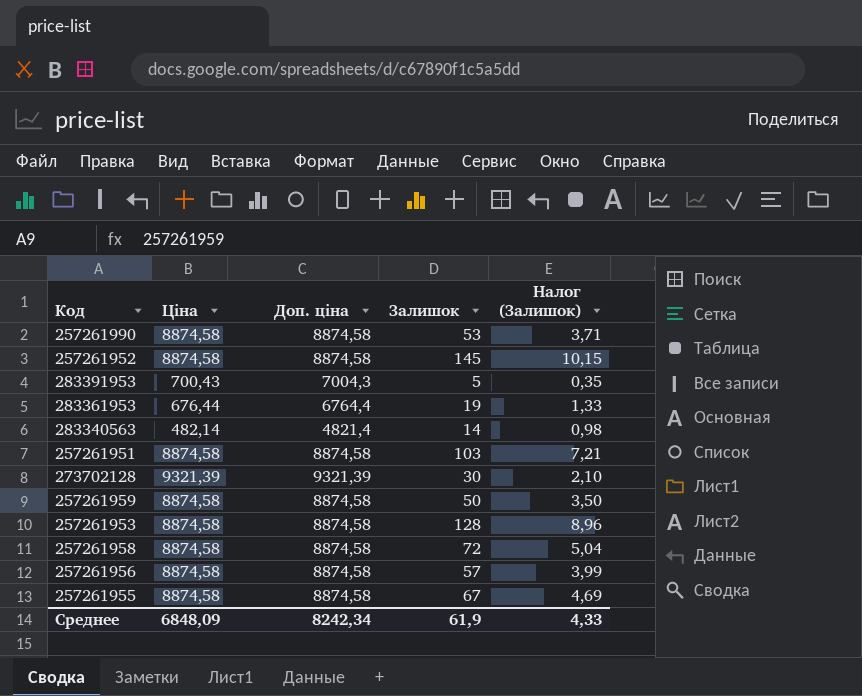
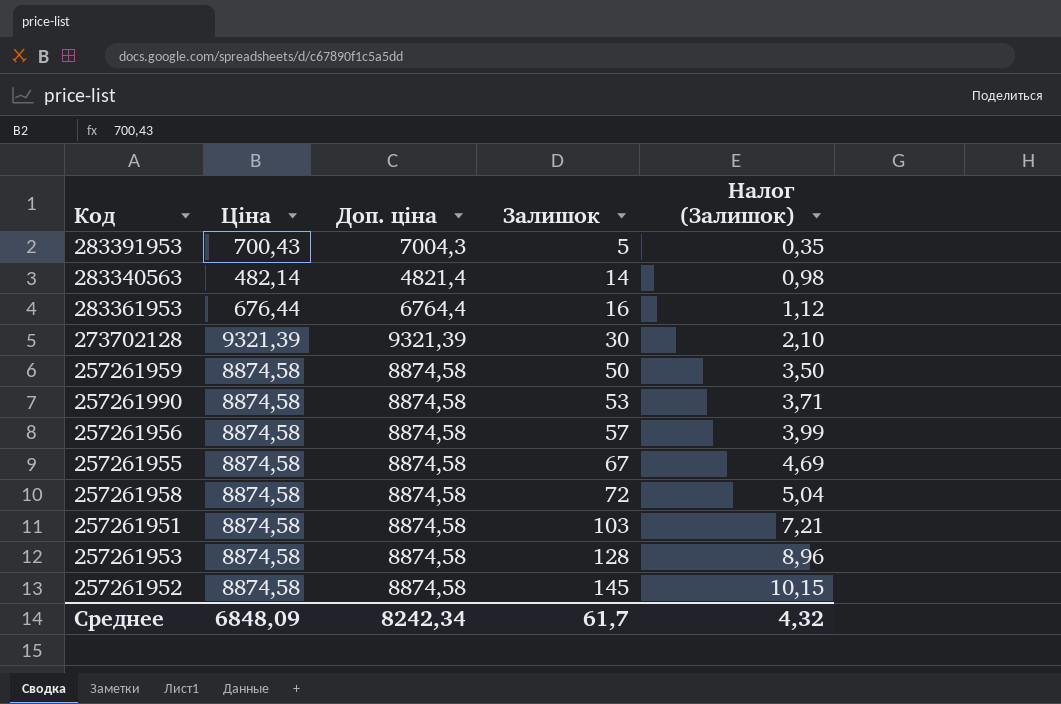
row order: none -> Залишок ascending
283361953 | Залишок: 19 -> 16
283361953 | Налог (Залишок): 1,33 -> 1,12
Среднее | Залишок: 61,9 -> 61,7
Среднее | Налог (Залишок): 4,33 -> 4,32

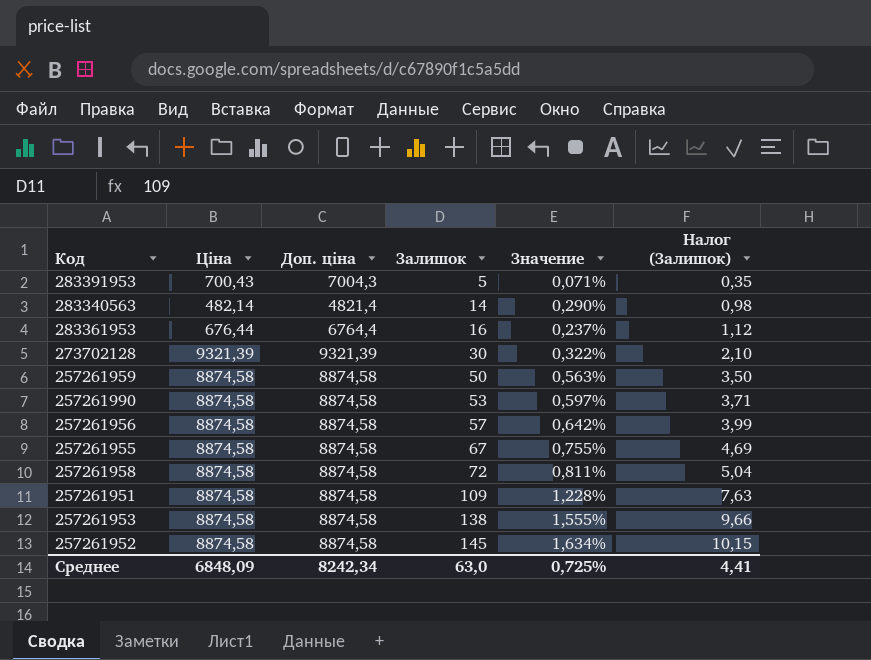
column Значение | formula: none -> [Залишок] / [Доп. ціна]
257261951 | Залишок: 103 -> 109
257261951 | Налог (Залишок): 7,21 -> 7,63
257261953 | Залишок: 128 -> 138
257261953 | Налог (Залишок): 8,96 -> 9,66
Среднее | Залишок: 61,7 -> 63,0
Среднее | Налог (Залишок): 4,32 -> 4,41

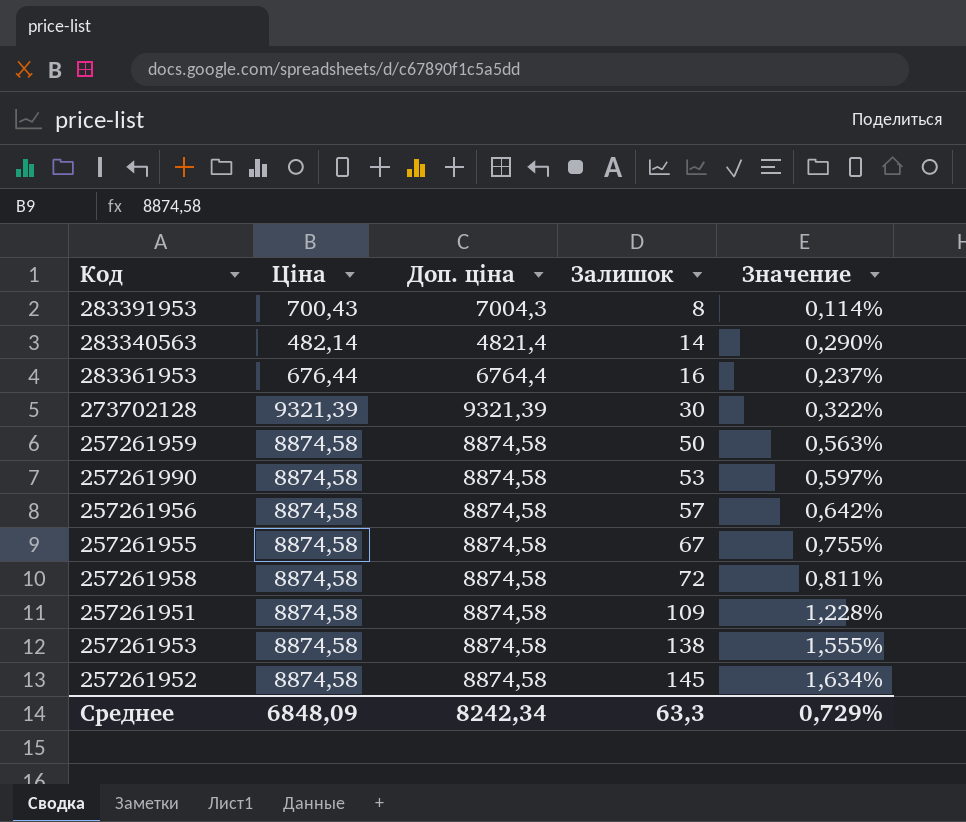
column Налог (Залишок) | formula: [Залишок] * 0,07 -> none
283391953 | Залишок: 5 -> 8
283391953 | Значение: 0,071% -> 0,114%
Среднее | Залишок: 63,0 -> 63,3
Среднее | Значение: 0,725% -> 0,729%

